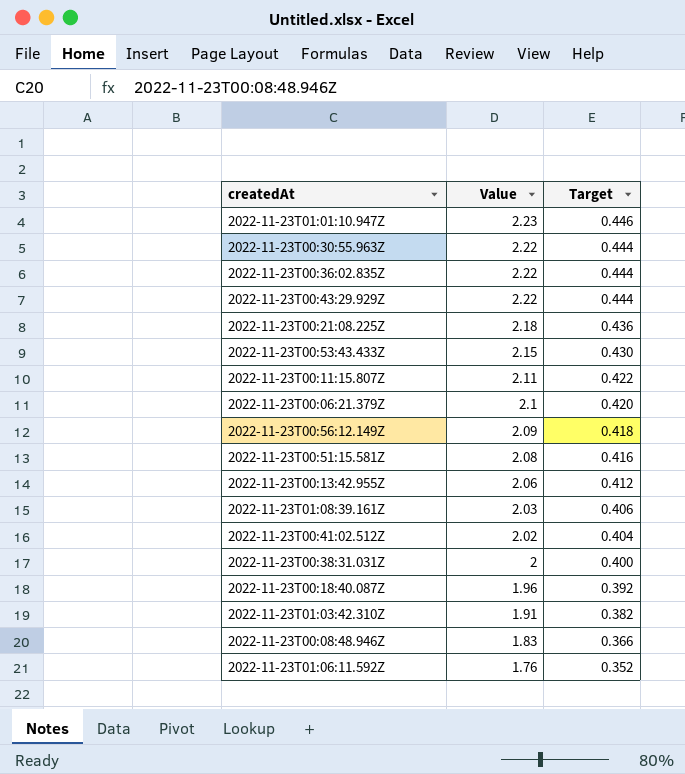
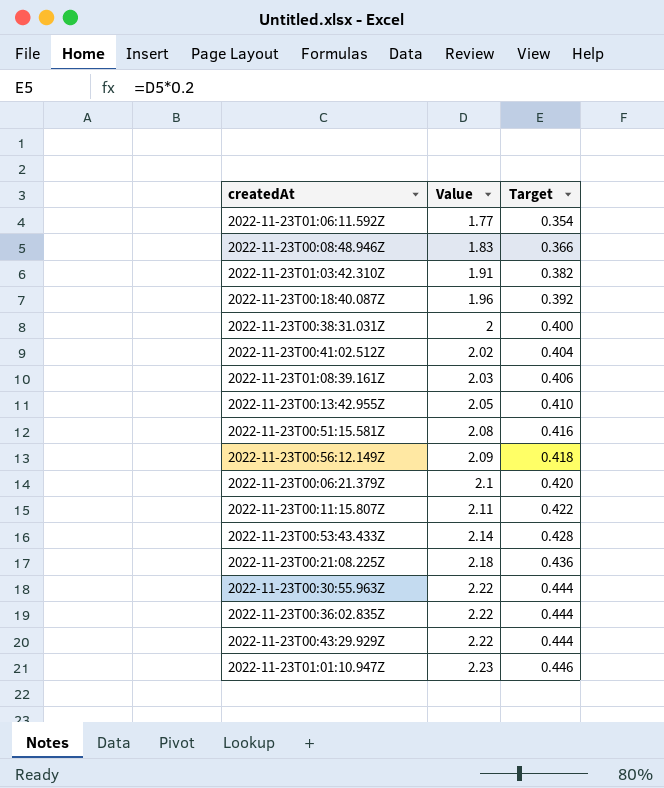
row order: Value descending -> Value ascending
2022-11-23T01:06:11.592Z | Value: 1.76 -> 1.77
2022-11-23T01:06:11.592Z | Target: 0.352 -> 0.354
2022-11-23T00:13:42.955Z | Value: 2.06 -> 2.05
2022-11-23T00:13:42.955Z | Target: 0.412 -> 0.410
2022-11-23T00:53:43.433Z | Value: 2.15 -> 2.14
2022-11-23T00:53:43.433Z | Target: 0.430 -> 0.428

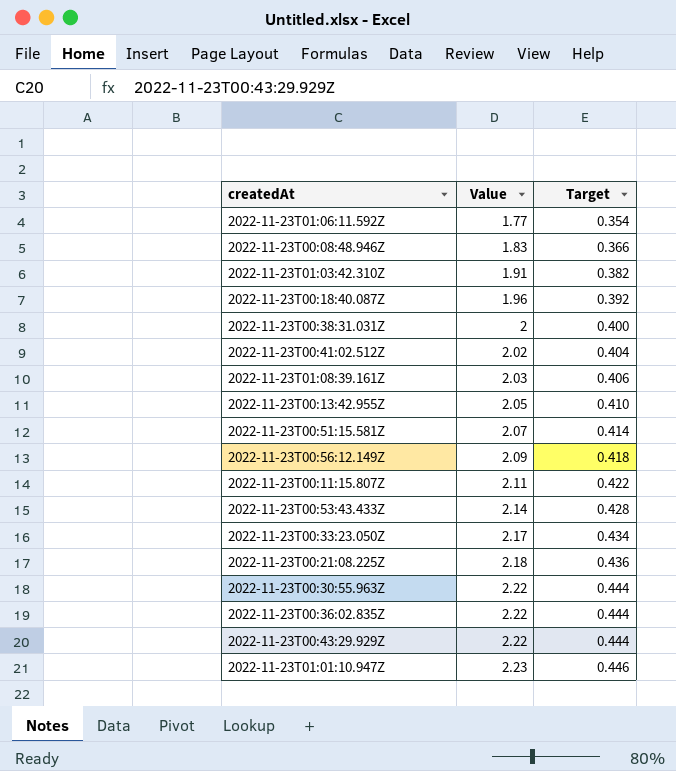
row 2022-11-23T00:06:21.379Z: 2.1 | 0.420 -> none
2022-11-23T00:51:15.581Z | Value: 2.08 -> 2.07
2022-11-23T00:51:15.581Z | Target: 0.416 -> 0.414
row 2022-11-23T00:33:23.050Z: none -> 2.17 | 0.434

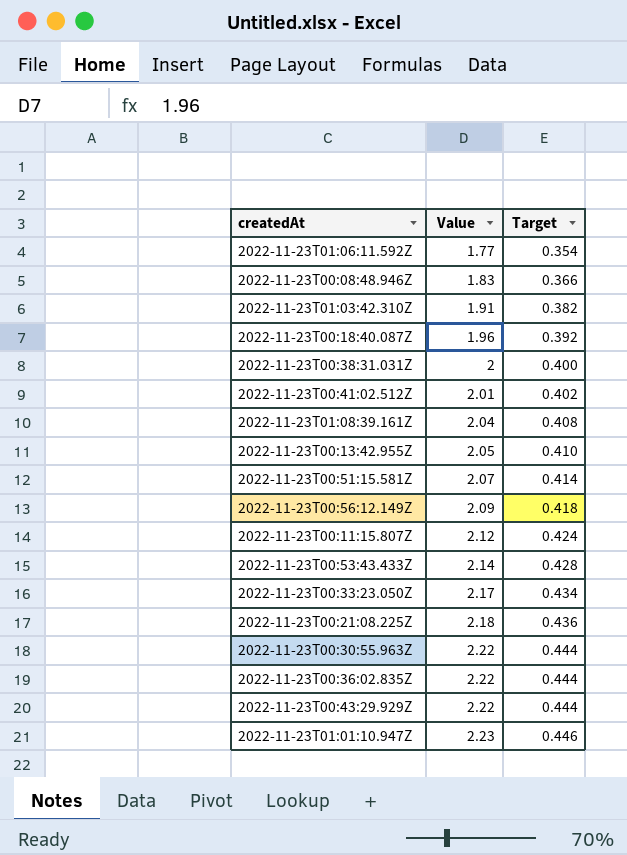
2022-11-23T00:41:02.512Z | Value: 2.02 -> 2.01
2022-11-23T00:41:02.512Z | Target: 0.404 -> 0.402
2022-11-23T01:08:39.161Z | Value: 2.03 -> 2.04
2022-11-23T01:08:39.161Z | Target: 0.406 -> 0.408
2022-11-23T00:11:15.807Z | Value: 2.11 -> 2.12
2022-11-23T00:11:15.807Z | Target: 0.422 -> 0.424

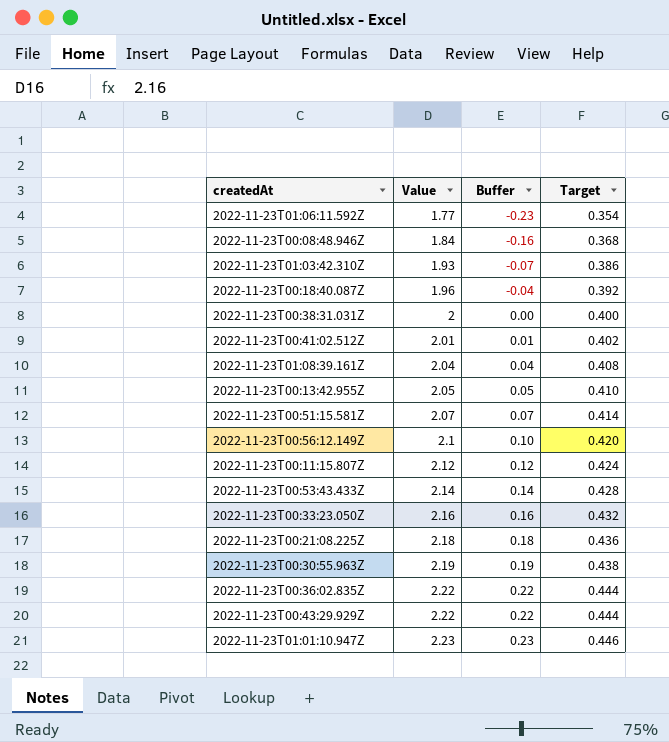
column Buffer | formula: none -> [Value] - 2
2022-11-23T00:08:48.946Z | Value: 1.83 -> 1.84
2022-11-23T00:08:48.946Z | Target: 0.366 -> 0.368
2022-11-23T01:03:42.310Z | Value: 1.91 -> 1.93
2022-11-23T01:03:42.310Z | Target: 0.382 -> 0.386
2022-11-23T00:56:12.149Z | Value: 2.09 -> 2.1
2022-11-23T00:56:12.149Z | Target: 0.418 -> 0.420
2022-11-23T00:33:23.050Z | Value: 2.17 -> 2.16
2022-11-23T00:33:23.050Z | Target: 0.434 -> 0.432
2022-11-23T00:30:55.963Z | Value: 2.22 -> 2.19
2022-11-23T00:30:55.963Z | Target: 0.444 -> 0.438

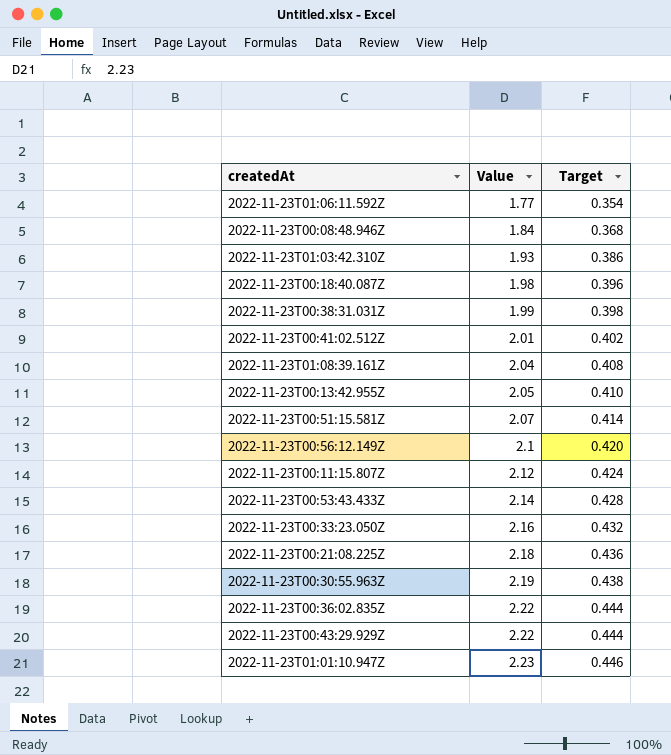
column Buffer | formula: [Value] - 2 -> none
2022-11-23T00:18:40.087Z | Value: 1.96 -> 1.98
2022-11-23T00:18:40.087Z | Target: 0.392 -> 0.396
2022-11-23T00:38:31.031Z | Value: 2 -> 1.99
2022-11-23T00:38:31.031Z | Target: 0.400 -> 0.398

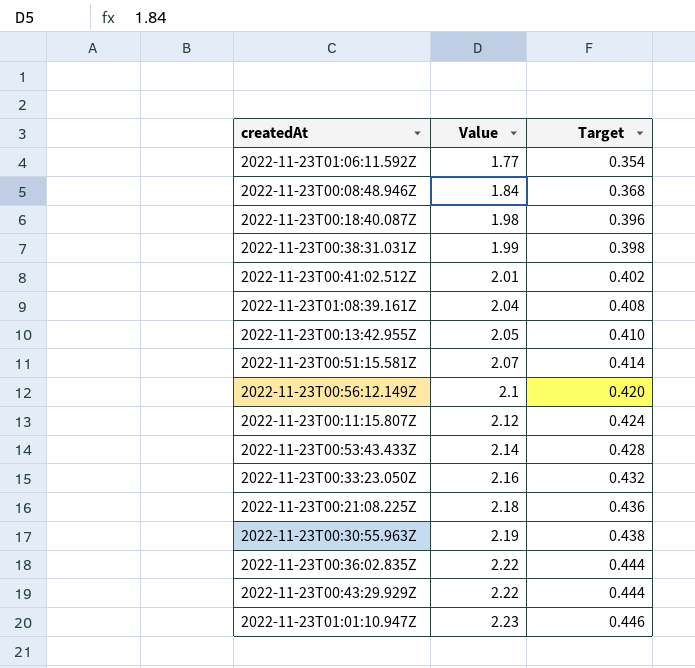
row 2022-11-23T01:03:42.310Z: 1.93 | 0.386 -> none

